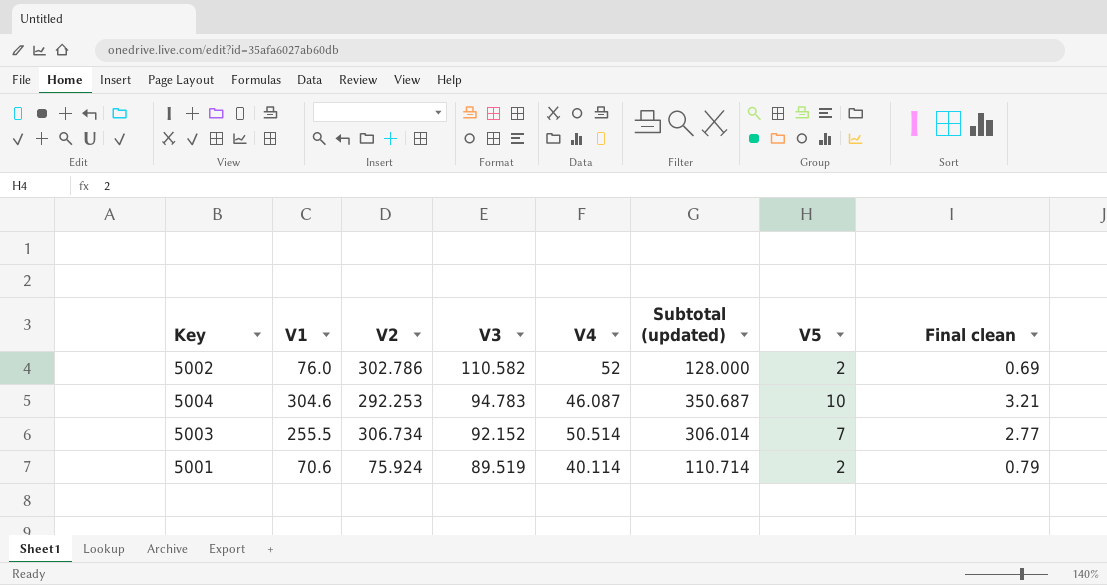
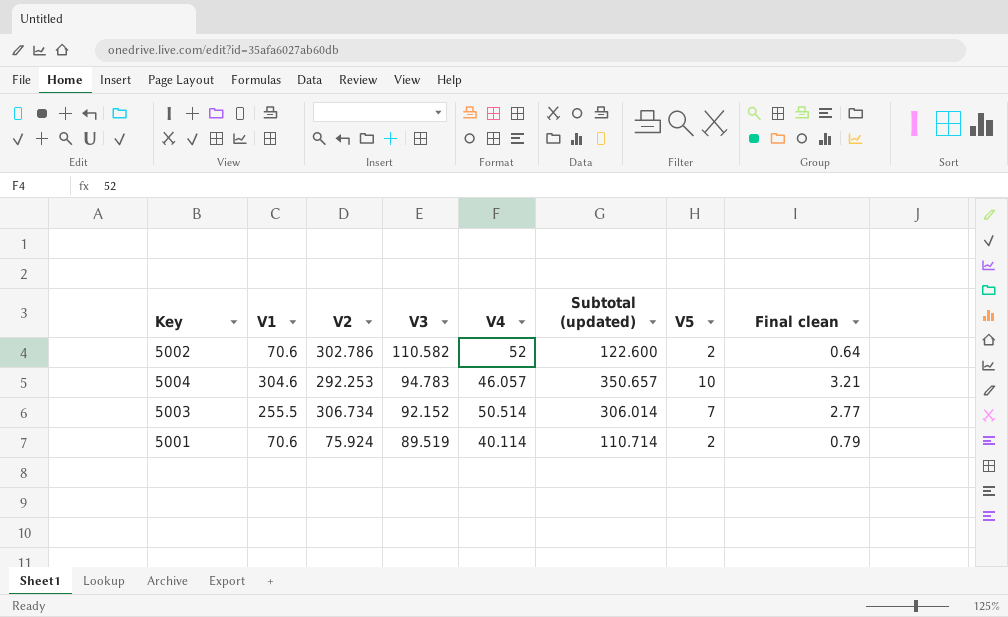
5002 | V1: 76.0 -> 70.6
5002 | Subtotal (updated): 128.000 -> 122.600
5002 | Final clean: 0.69 -> 0.64
5004 | V4: 46.087 -> 46.057
5004 | Subtotal (updated): 350.687 -> 350.657

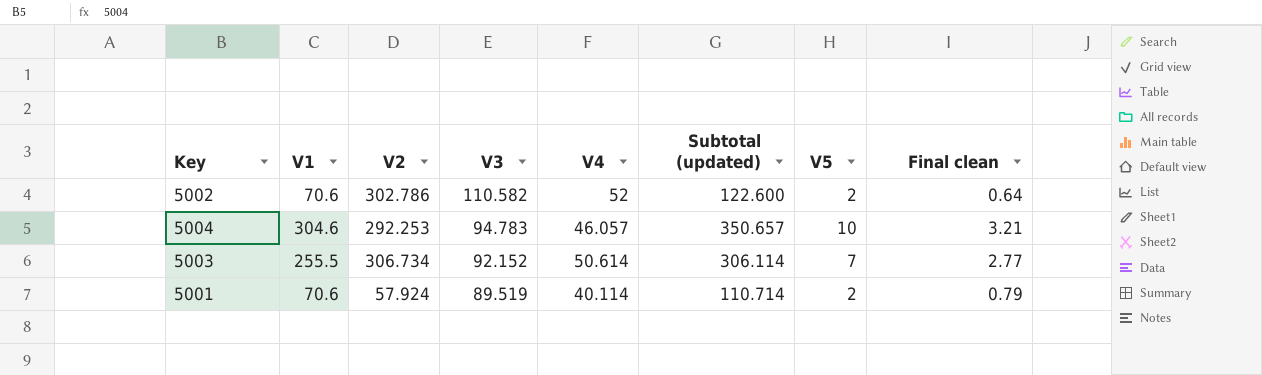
5003 | V4: 50.514 -> 50.614
5003 | Subtotal (updated): 306.014 -> 306.114
5001 | V2: 75.924 -> 57.924

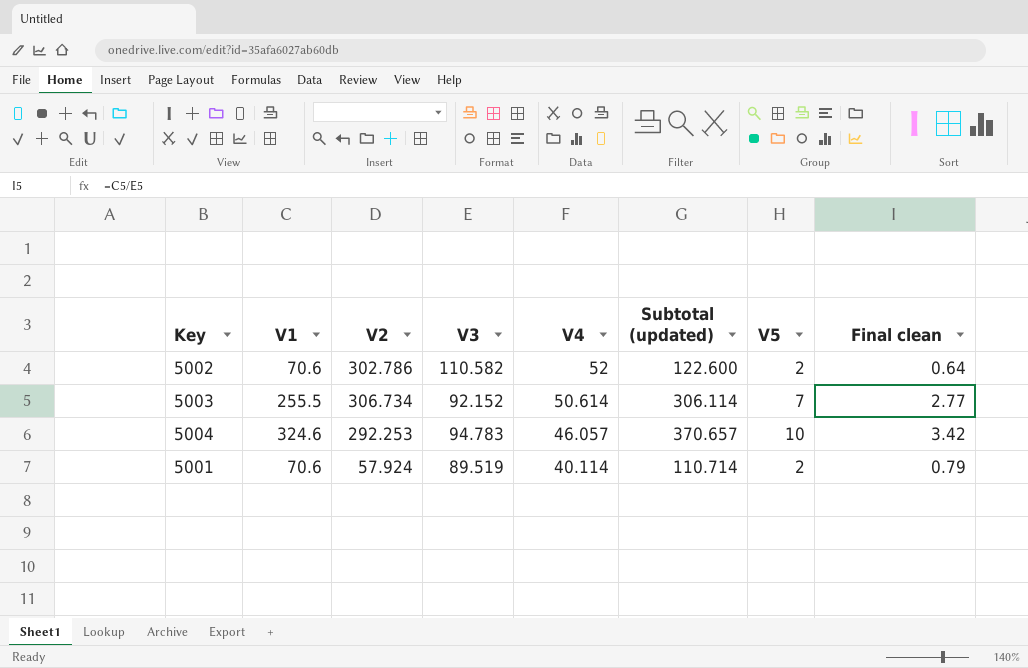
row order: V3 descending -> V4 descending
5004 | V1: 304.6 -> 324.6
5004 | Subtotal (updated): 350.657 -> 370.657
5004 | Final clean: 3.21 -> 3.42

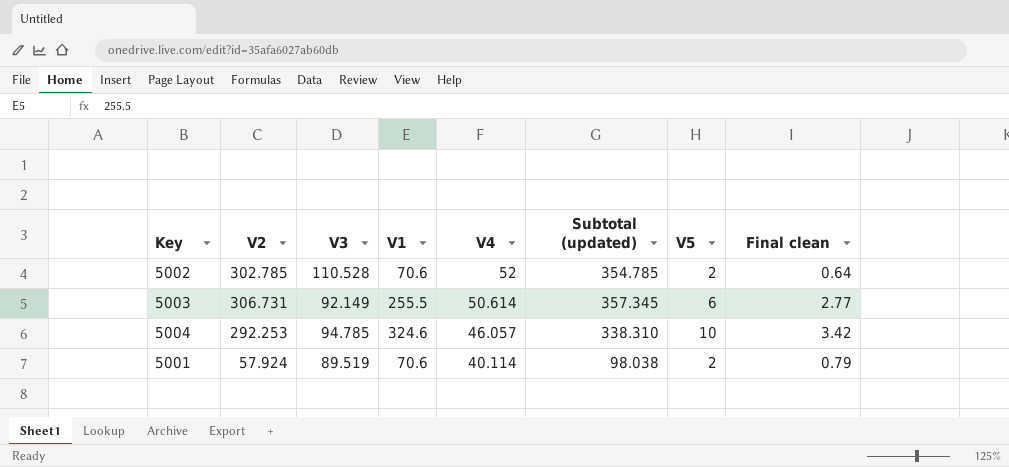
column V1 | position: 2 -> 4
column Subtotal (updated) | formula: [V1] + [V4] -> [V2] + [V4]
5002 | V2: 302.786 -> 302.785
5002 | V3: 110.582 -> 110.528
5003 | V2: 306.734 -> 306.731
5003 | V3: 92.152 -> 92.149
5003 | V5: 7 -> 6
5004 | V3: 94.783 -> 94.785

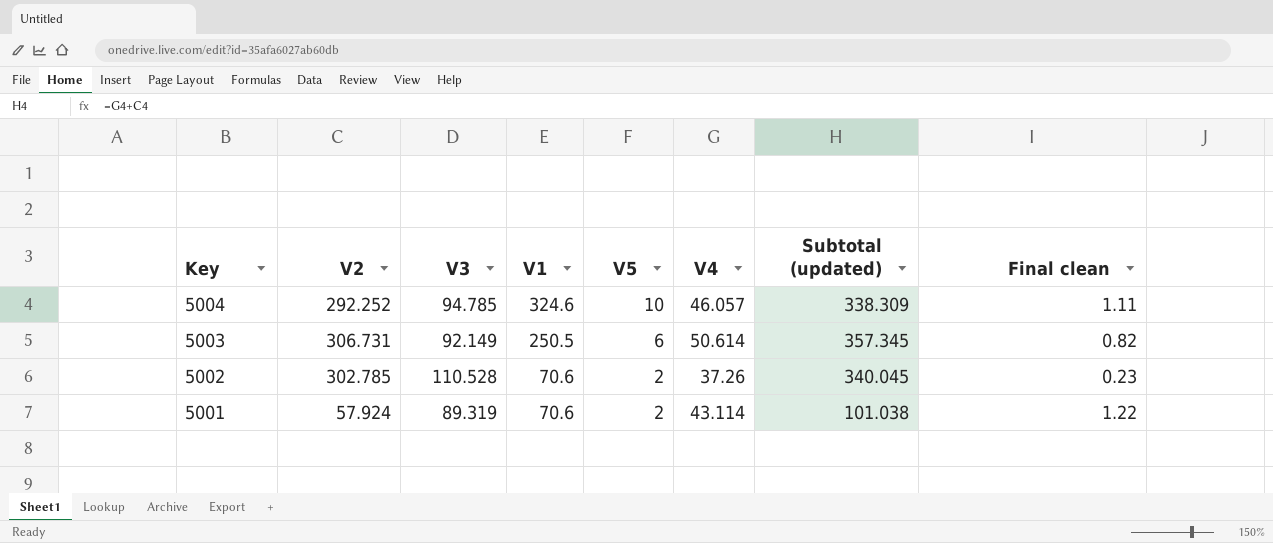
row order: V4 descending -> Key descending
column V5 | position: 7 -> 5
column Final clean | formula: [V1] / [V3] -> [V1] / [V2]
5004 | V2: 292.253 -> 292.252
5004 | Subtotal (updated): 338.310 -> 338.309
5003 | V1: 255.5 -> 250.5
5002 | V4: 52 -> 37.26
5002 | Subtotal (updated): 354.785 -> 340.045
5001 | V3: 89.519 -> 89.319
5001 | V4: 40.114 -> 43.114
5001 | Subtotal (updated): 98.038 -> 101.038

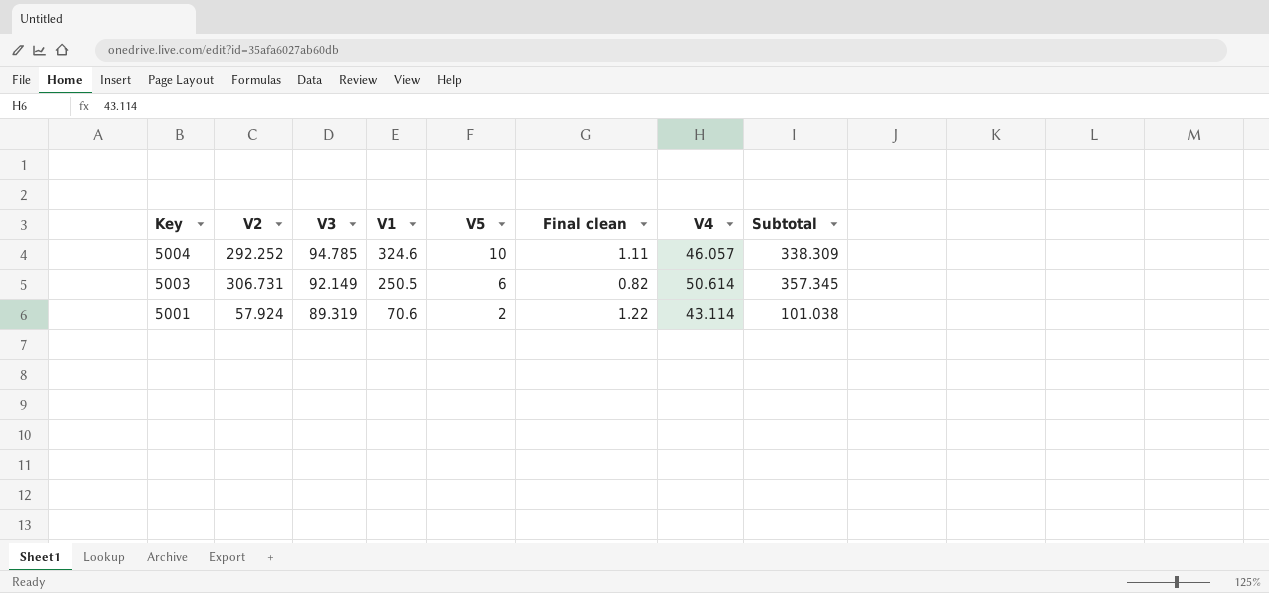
column Final clean | position: 8 -> 6
column name: Subtotal (updated) -> Subtotal
row 5002: 302.785 | 110.528 | 70.6 | 2 | 37.26 | 340.045 | 0.23 -> none

